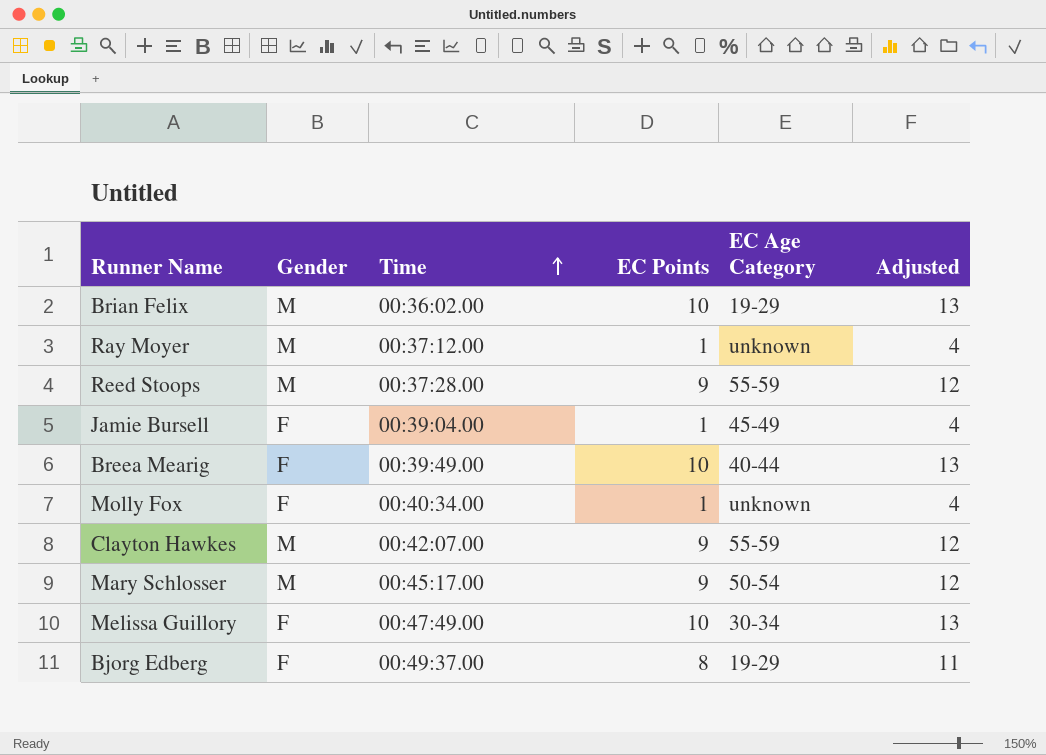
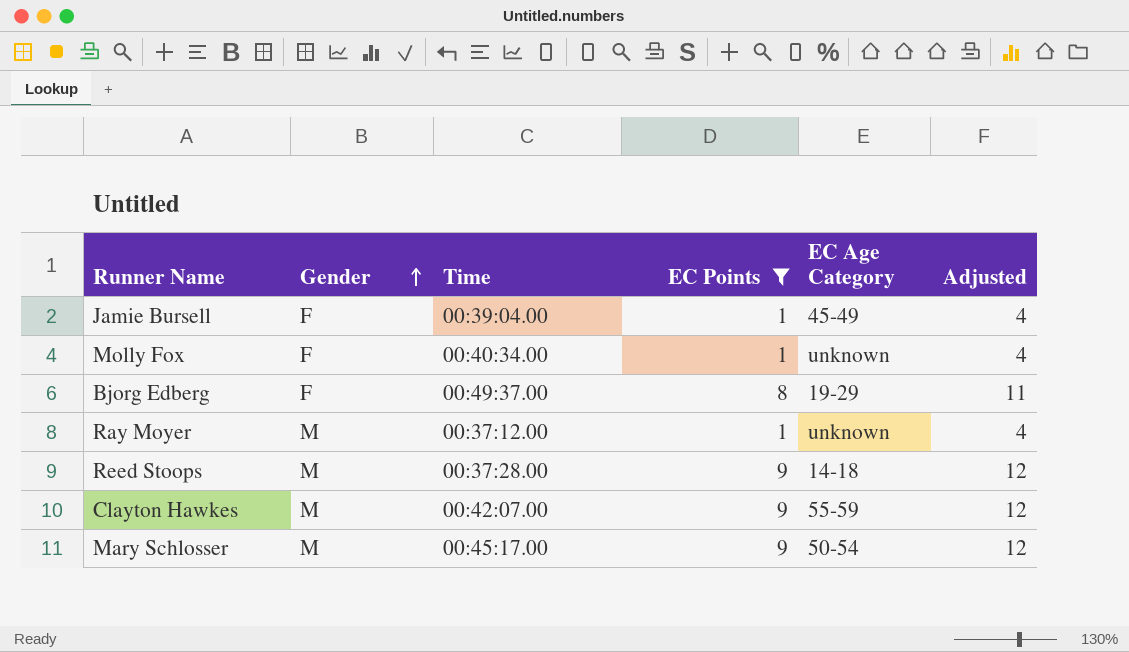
filter: none -> EC Points != 10
row order: Time ascending -> Gender ascending
Reed Stoops | EC Age Category: 55-59 -> 14-18

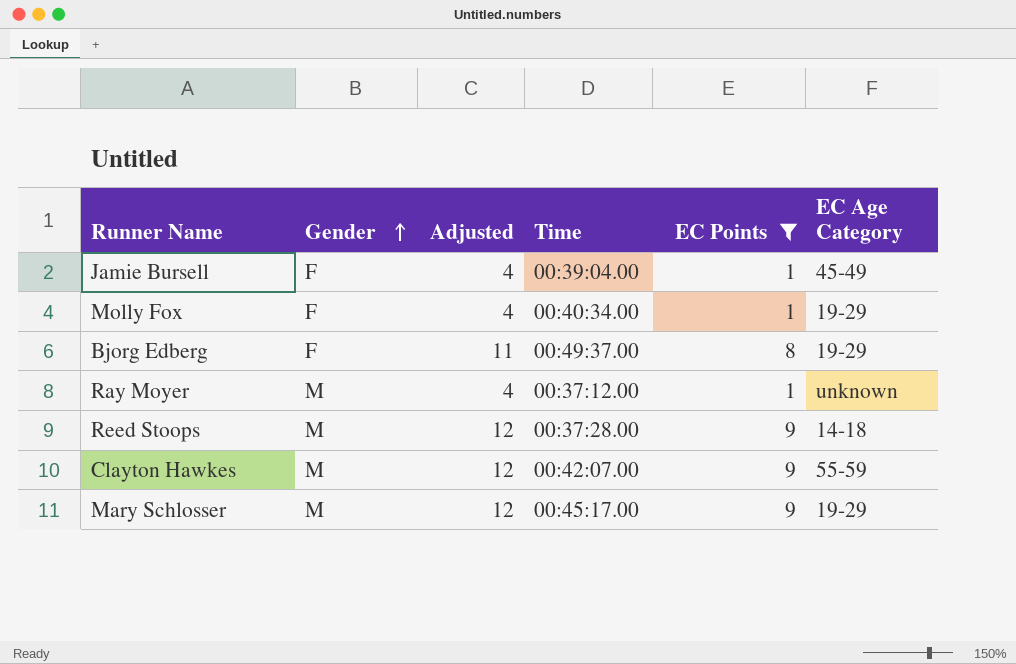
column Adjusted | position: 6 -> 3
Molly Fox | EC Age Category: unknown -> 19-29
Mary Schlosser | EC Age Category: 50-54 -> 19-29

